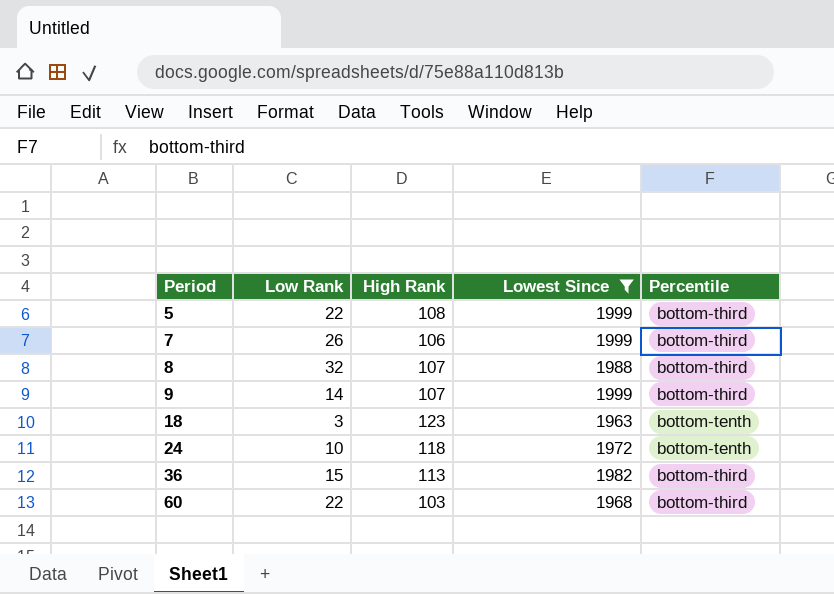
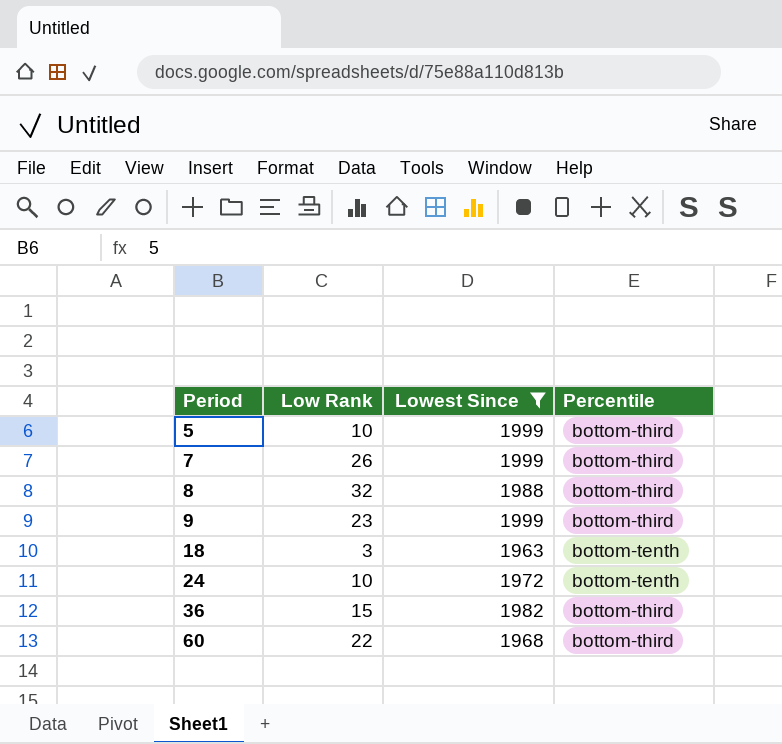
column High Rank | position: 3 -> none
5 | Low Rank: 22 -> 10
9 | Low Rank: 14 -> 23

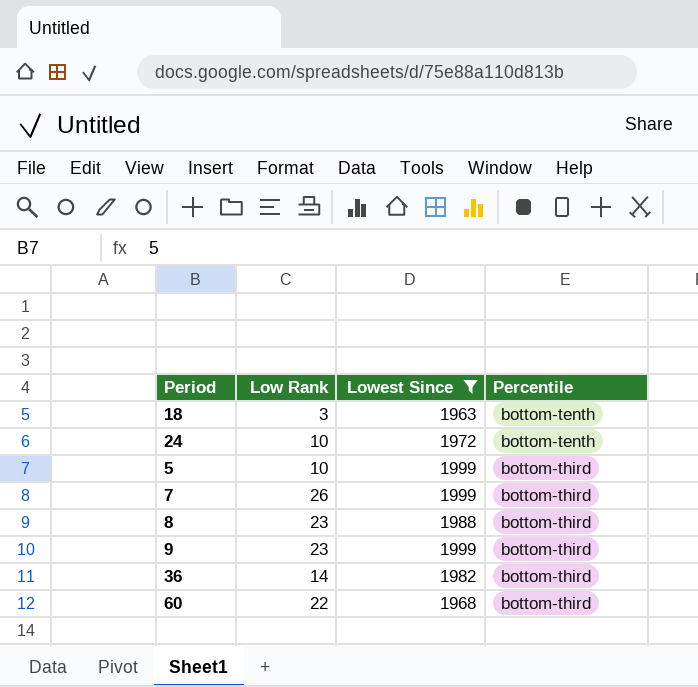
row order: Period ascending -> Percentile ascending
8 | Low Rank: 32 -> 23
36 | Low Rank: 15 -> 14

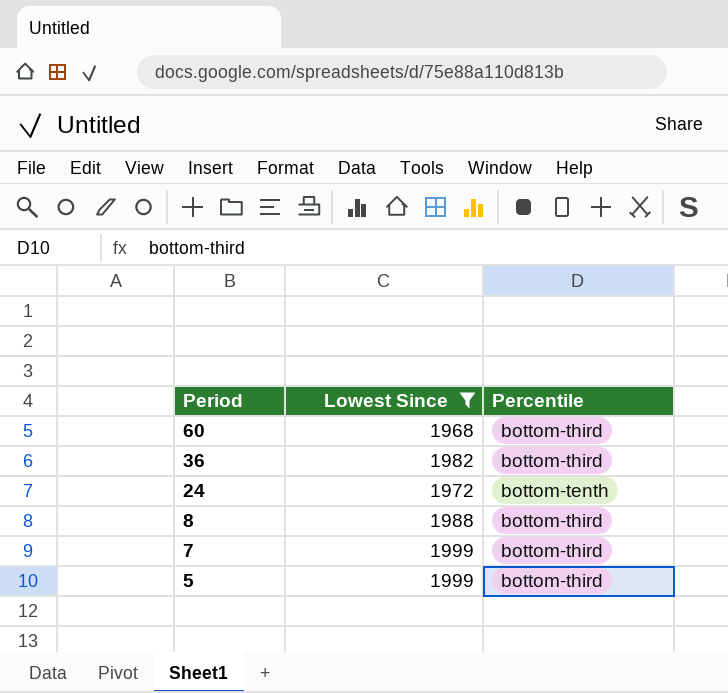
row order: Percentile ascending -> Period descending
column Low Rank | position: 2 -> none
row 18: 3 | 1963 | bottom-tenth -> none
row 9: 23 | 1999 | bottom-third -> none

